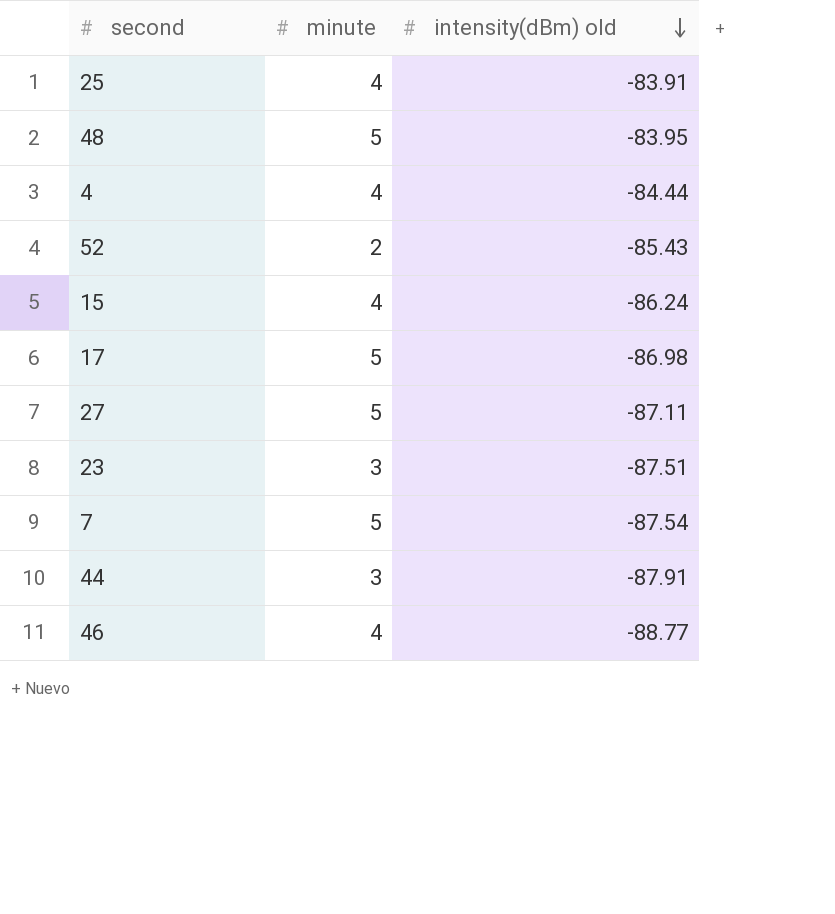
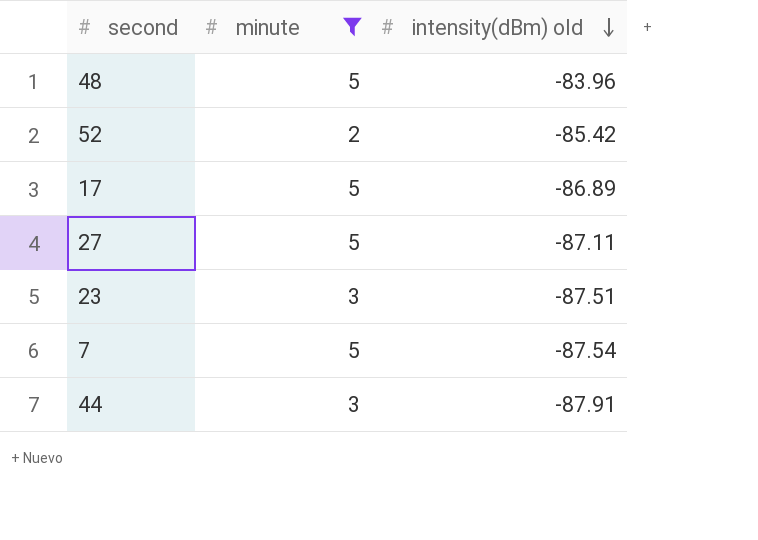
filter: none -> minute != 4
48 | intensity(dBm) old: -83.95 -> -83.96
52 | intensity(dBm) old: -85.43 -> -85.42
17 | intensity(dBm) old: -86.98 -> -86.89

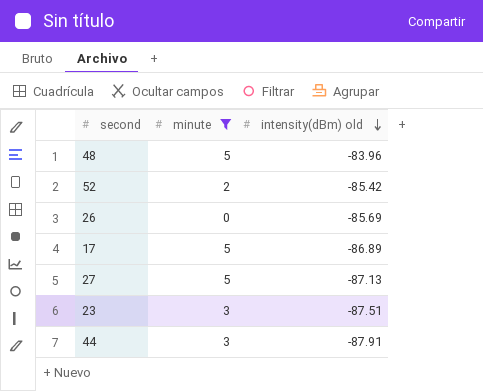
row 7: 5 | -87.54 -> none
row 26: none -> 0 | -85.69
27 | intensity(dBm) old: -87.11 -> -87.13

